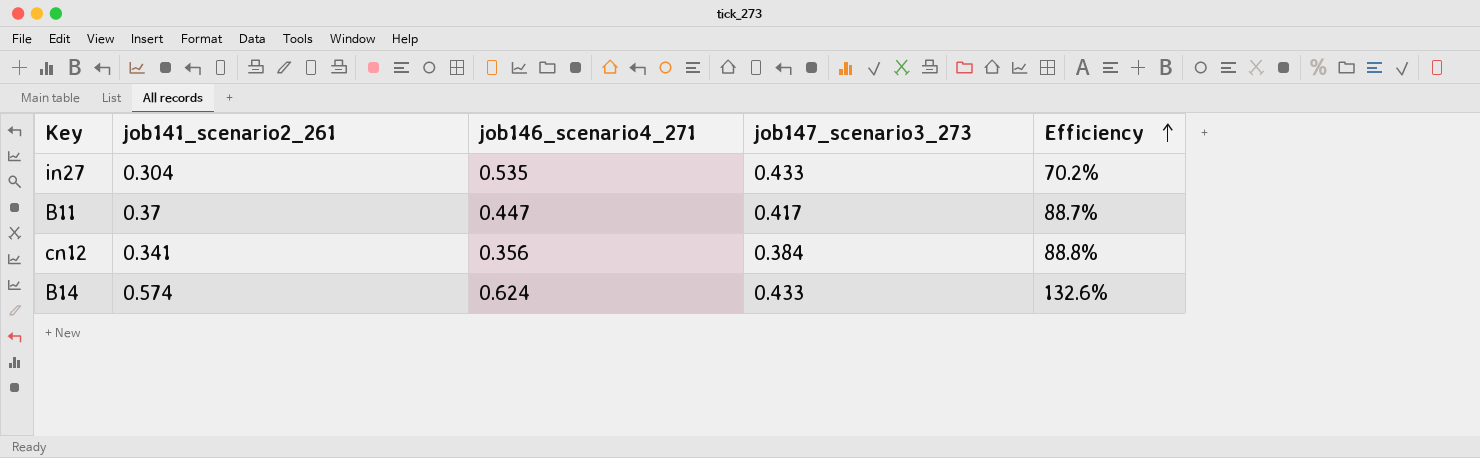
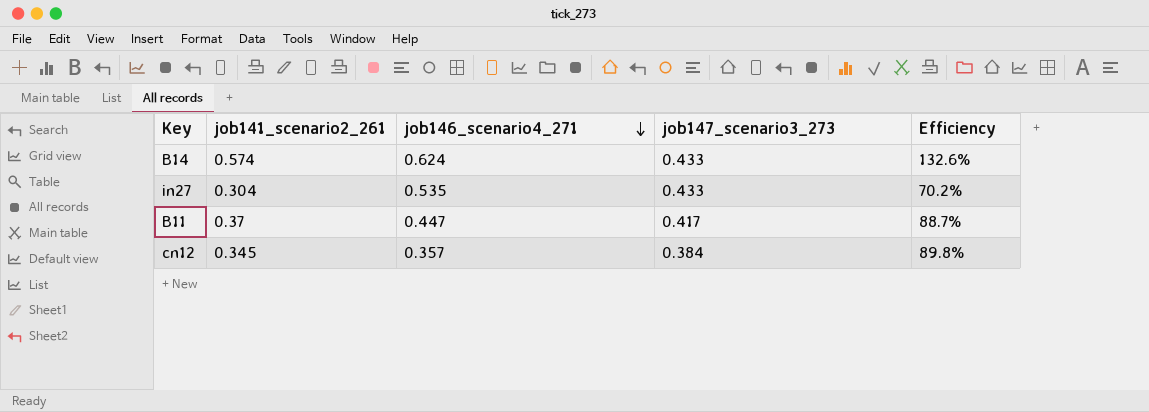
row order: Efficiency ascending -> job146_scenario4_271 descending
cn12 | job141_scenario2_261: 0.341 -> 0.345
cn12 | job146_scenario4_271: 0.356 -> 0.357
cn12 | Efficiency: 88.8% -> 89.8%

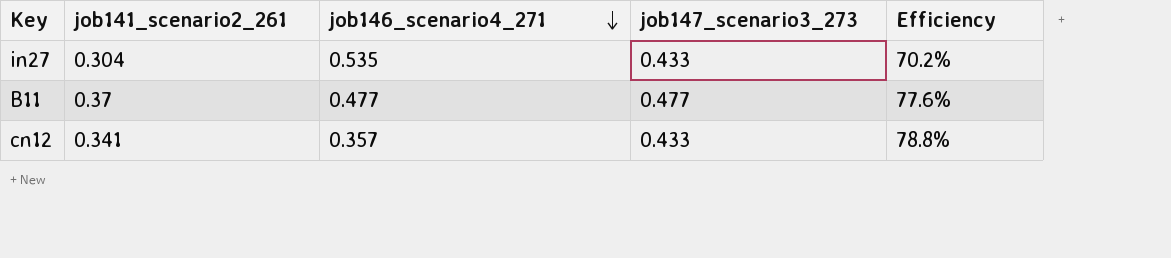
row B14: 0.574 | 0.624 | 0.433 | 132.6% -> none
B11 | job146_scenario4_271: 0.447 -> 0.477
B11 | job147_scenario3_273: 0.417 -> 0.477
B11 | Efficiency: 88.7% -> 77.6%
cn12 | job141_scenario2_261: 0.345 -> 0.341
cn12 | job147_scenario3_273: 0.384 -> 0.433
cn12 | Efficiency: 89.8% -> 78.8%

